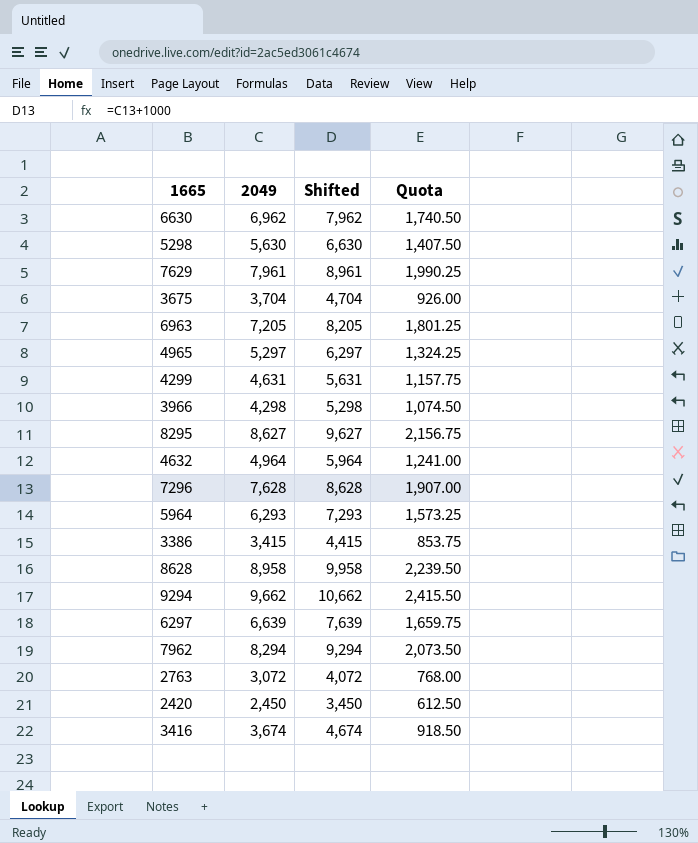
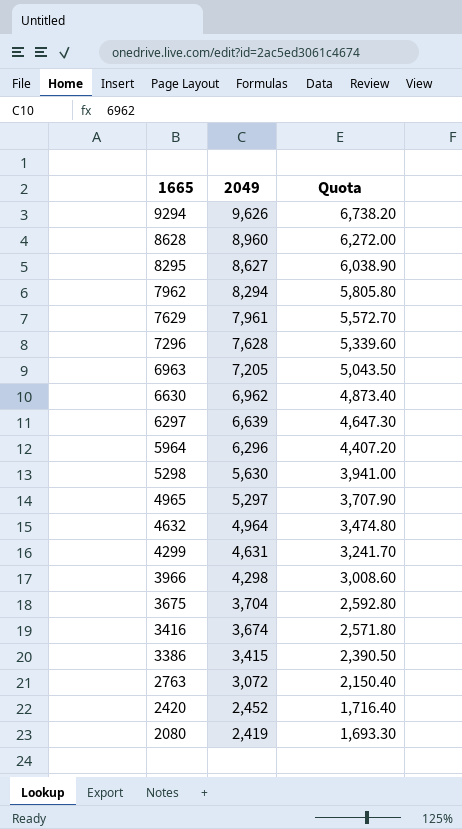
row order: none -> 1665 descending
column Shifted | formula: [2049] + 1000 -> none
column Quota | formula: [2049] * 0.25 -> [2049] * 0.7
9294 | 2049: 9,662 -> 9,626
8628 | 2049: 8,958 -> 8,960
5964 | 2049: 6,293 -> 6,296
2420 | 2049: 2,450 -> 2,452
row 2080: none -> 2,419 | 1,693.30

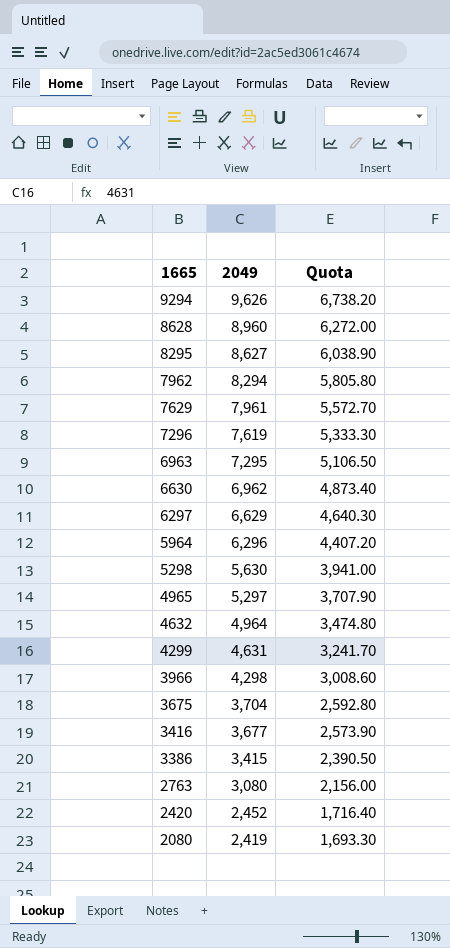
7296 | 2049: 7,628 -> 7,619
7296 | Quota: 5,339.60 -> 5,333.30
6963 | 2049: 7,205 -> 7,295
6963 | Quota: 5,043.50 -> 5,106.50
6297 | 2049: 6,639 -> 6,629
6297 | Quota: 4,647.30 -> 4,640.30
3416 | 2049: 3,674 -> 3,677
3416 | Quota: 2,571.80 -> 2,573.90
2763 | 2049: 3,072 -> 3,080
2763 | Quota: 2,150.40 -> 2,156.00

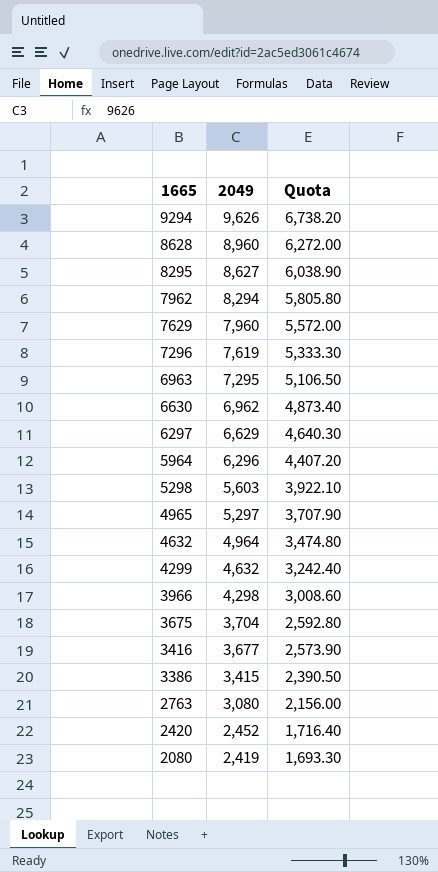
7629 | 2049: 7,961 -> 7,960
7629 | Quota: 5,572.70 -> 5,572.00
5298 | 2049: 5,630 -> 5,603
5298 | Quota: 3,941.00 -> 3,922.10
4299 | 2049: 4,631 -> 4,632
4299 | Quota: 3,241.70 -> 3,242.40

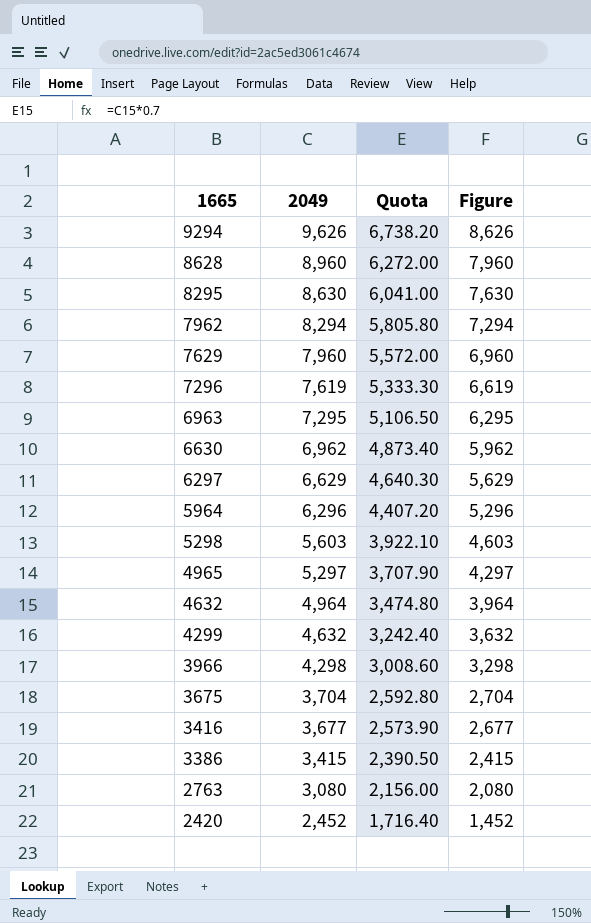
column Figure | formula: none -> [2049] - 1000
row 2080: 2,419 | 1,693.30 -> none
8295 | 2049: 8,627 -> 8,630
8295 | Quota: 6,038.90 -> 6,041.00

